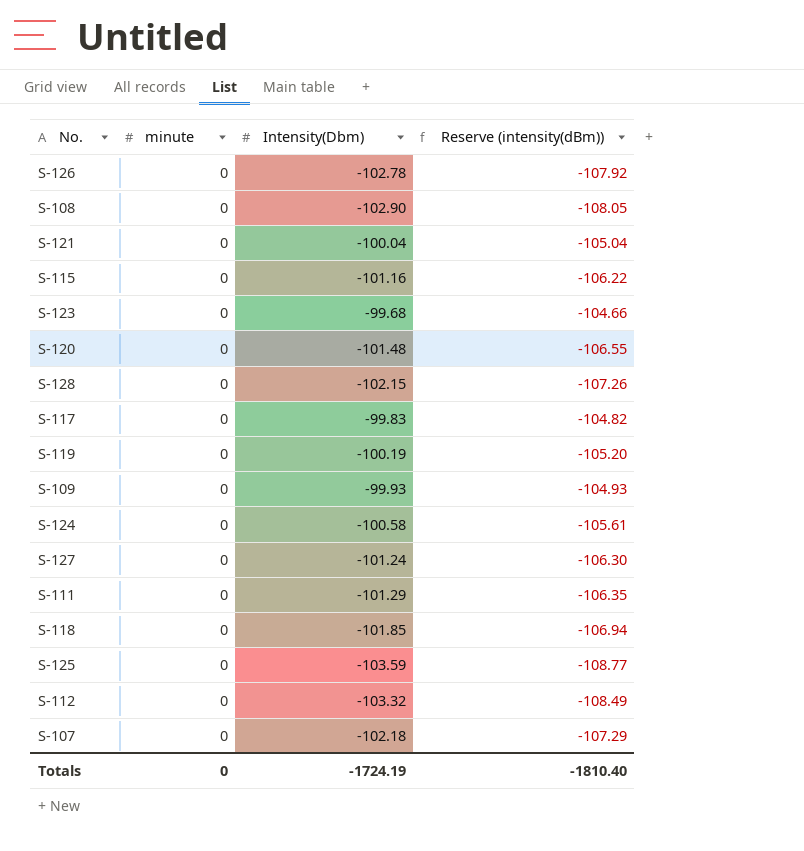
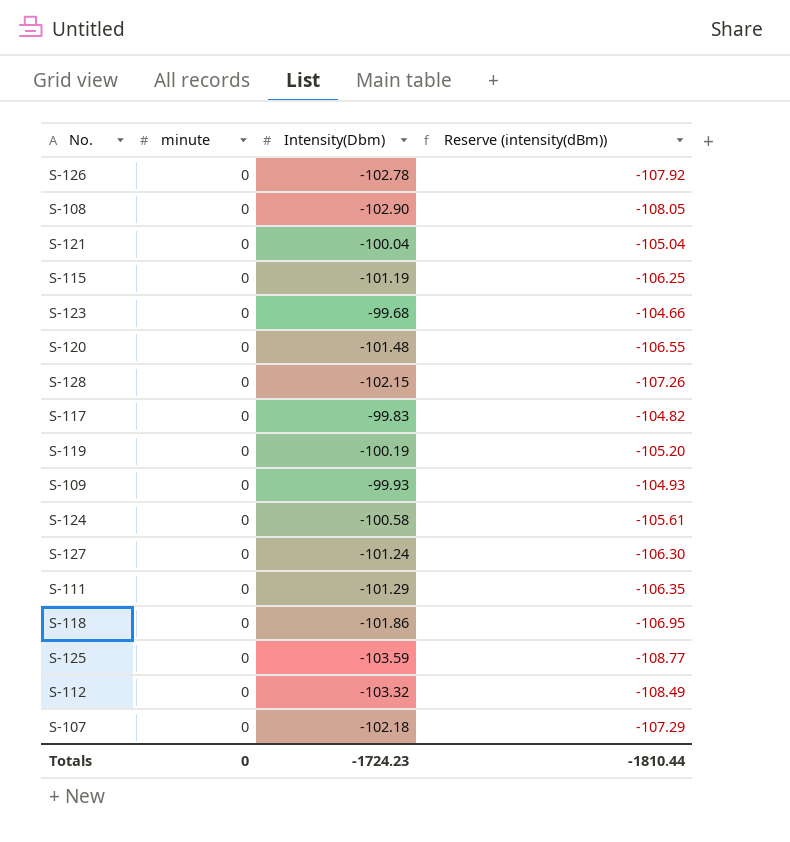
S-115 | Intensity(Dbm): -101.16 -> -101.19
S-115 | Reserve (intensity(dBm)): -106.22 -> -106.25
S-118 | Intensity(Dbm): -101.85 -> -101.86
S-118 | Reserve (intensity(dBm)): -106.94 -> -106.95
Totals | Intensity(Dbm): -1724.19 -> -1724.23
Totals | Reserve (intensity(dBm)): -1810.40 -> -1810.44

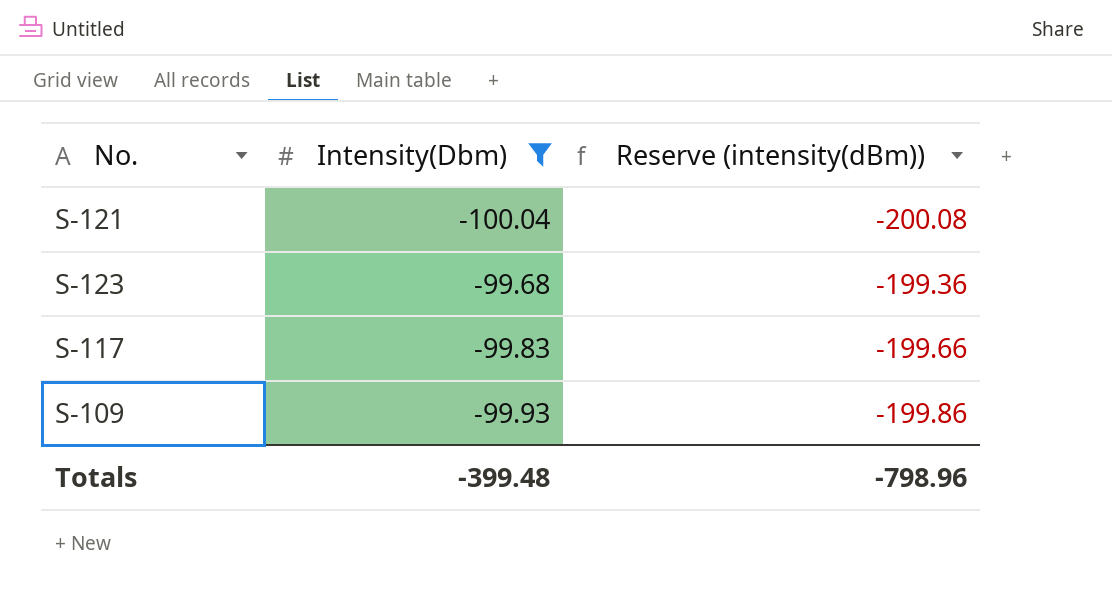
filter: none -> Intensity(Dbm) >= -100.04
column minute | position: 2 -> none
column Reserve (intensity(dBm)) | formula: [Intensity(Dbm)] * 1.05 -> [Intensity(Dbm)] * 2
Totals | Intensity(Dbm): -1724.23 -> -399.48
Totals | Reserve (intensity(dBm)): -1810.44 -> -798.96

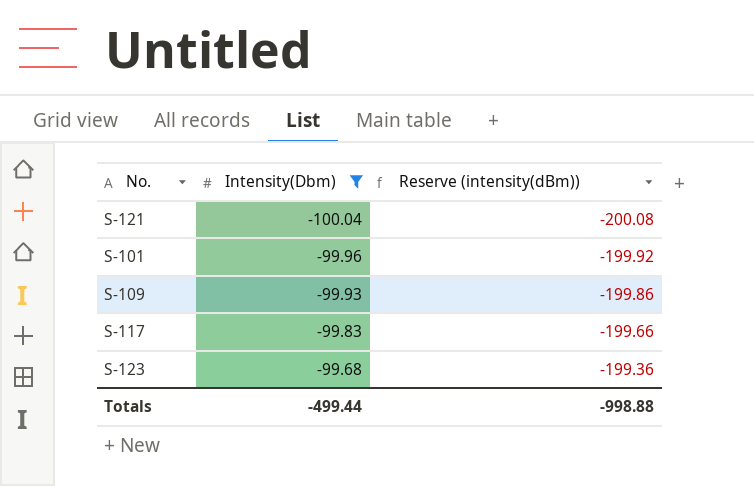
row order: none -> Intensity(Dbm) ascending
row S-101: none -> -99.96 | -199.92
Totals | Intensity(Dbm): -399.48 -> -499.44
Totals | Reserve (intensity(dBm)): -798.96 -> -998.88

